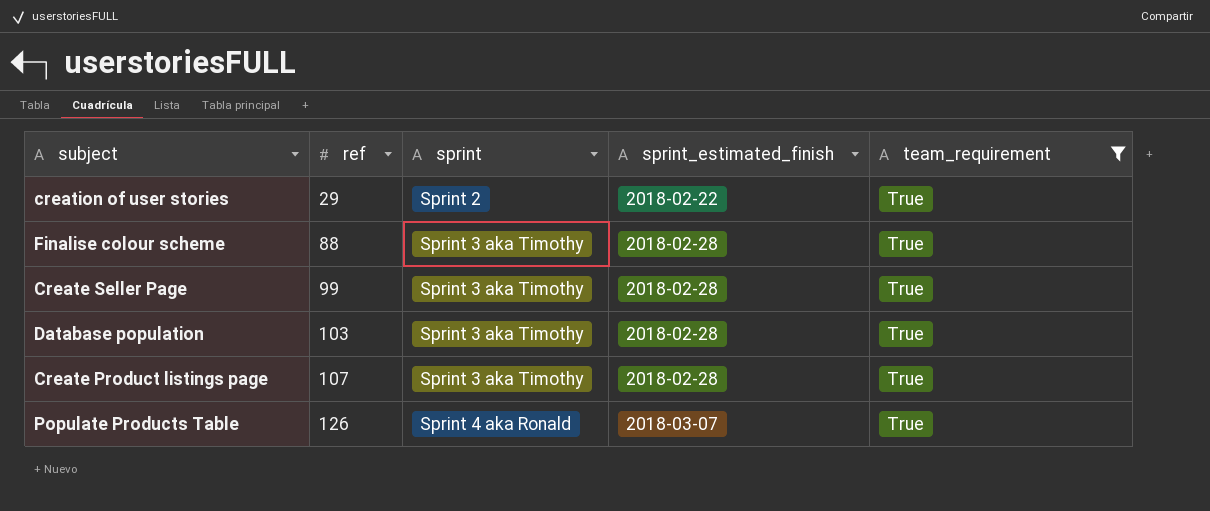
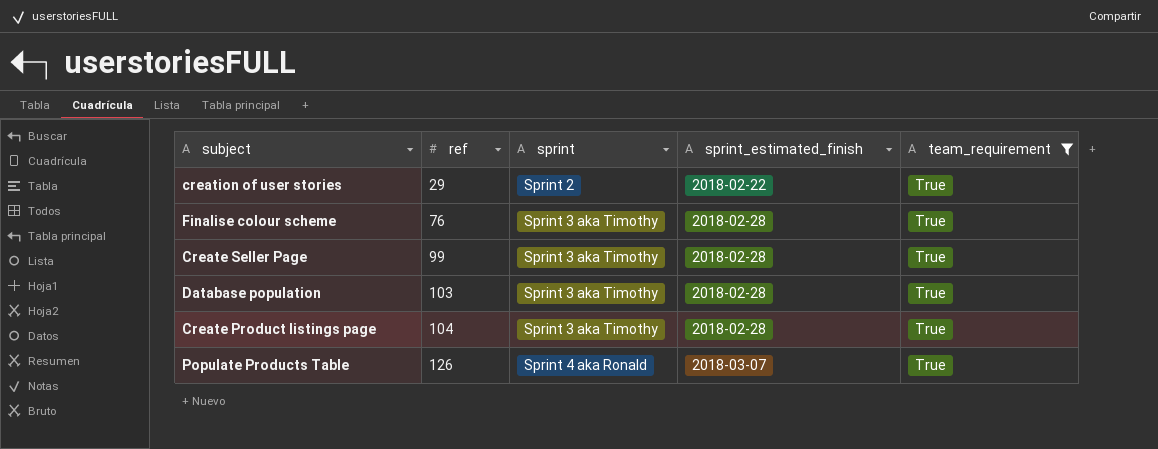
Finalise colour scheme | ref: 88 -> 76
Create Product listings page | ref: 107 -> 104

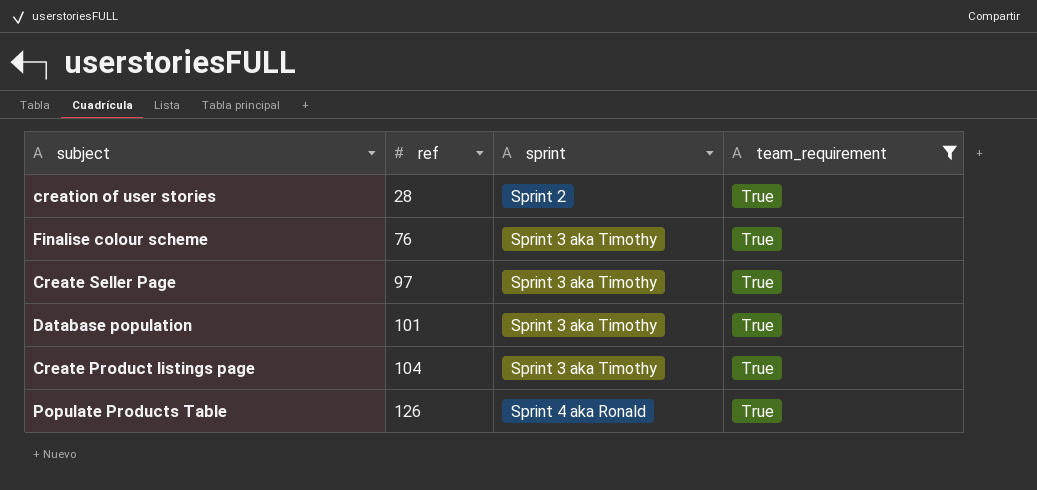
column sprint_estimated_finish | position: 4 -> none
creation of user stories | ref: 29 -> 28
Create Seller Page | ref: 99 -> 97
Database population | ref: 103 -> 101

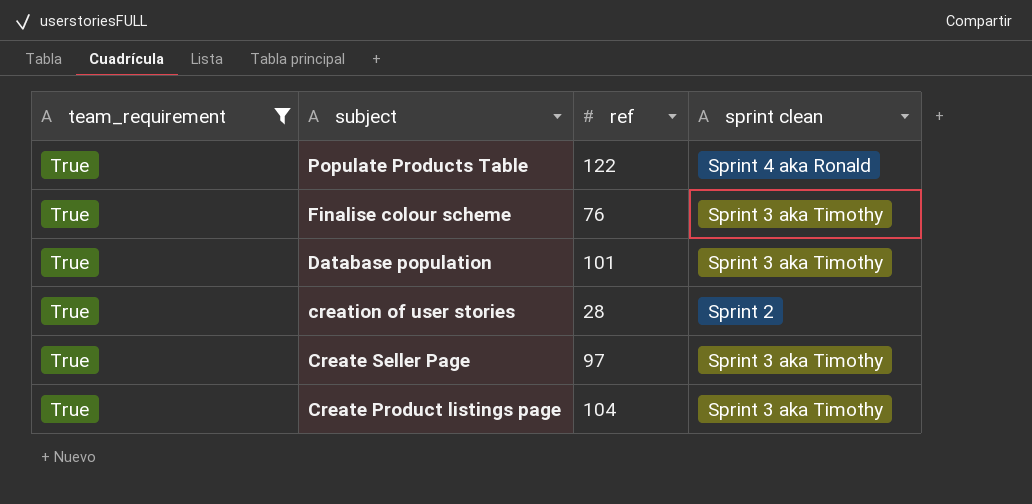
row order: ref ascending -> subject descending
column team_requirement | position: 4 -> 1
column name: sprint -> sprint clean
Populate Products Table | ref: 126 -> 122

